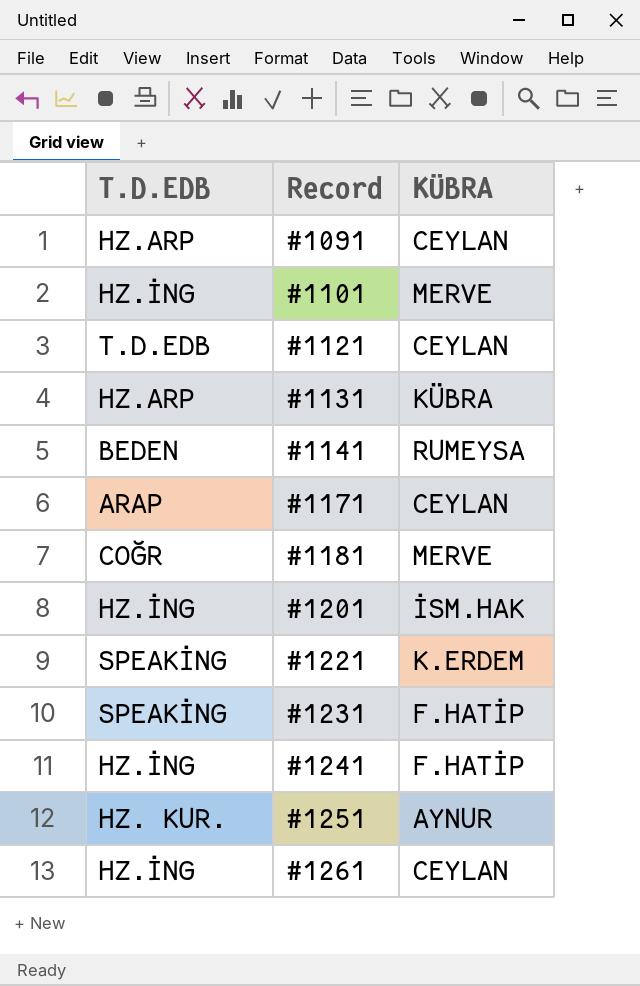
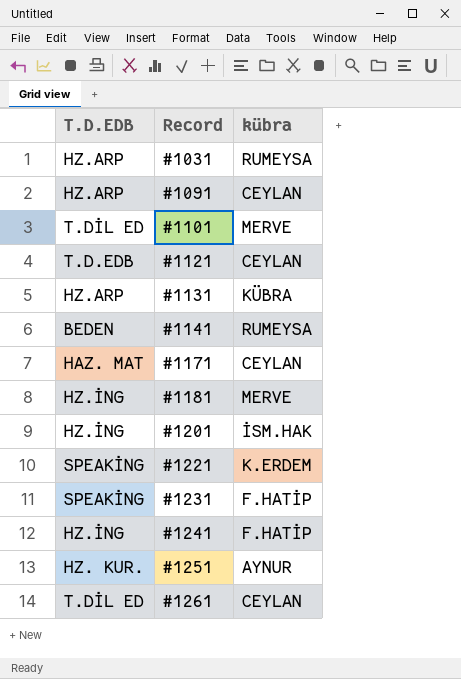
column name: KÜBRA -> kübra
row #1031: none -> HZ.ARP | RUMEYSA
#1101 | T.D.EDB: HZ.İNG -> T.DİL ED
#1171 | T.D.EDB: ARAP -> HAZ. MAT
#1181 | T.D.EDB: COĞR -> HZ.İNG
#1261 | T.D.EDB: HZ.İNG -> T.DİL ED

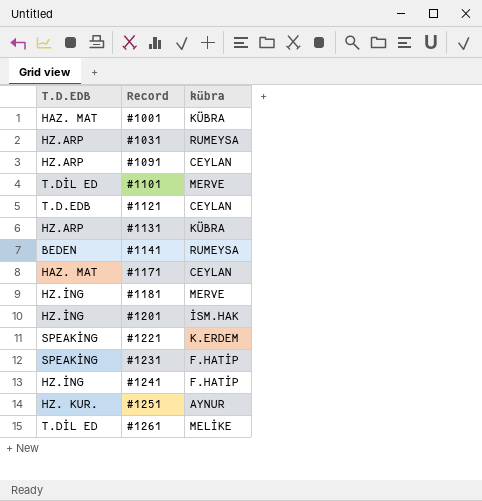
row #1001: none -> HAZ. MAT | KÜBRA
#1261 | kübra: CEYLAN -> MELİKE

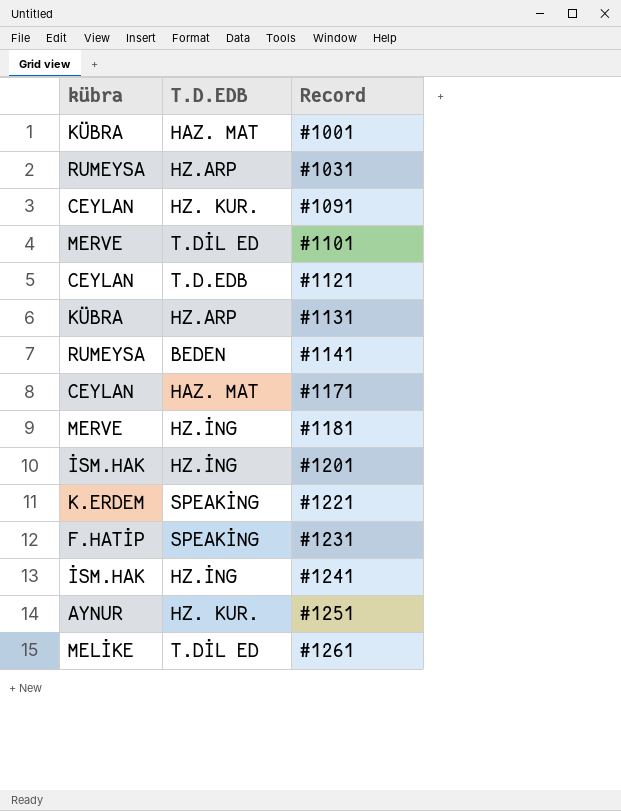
column kübra | position: 3 -> 1
#1091 | T.D.EDB: HZ.ARP -> HZ. KUR.
#1241 | kübra: F.HATİP -> İSM.HAK

